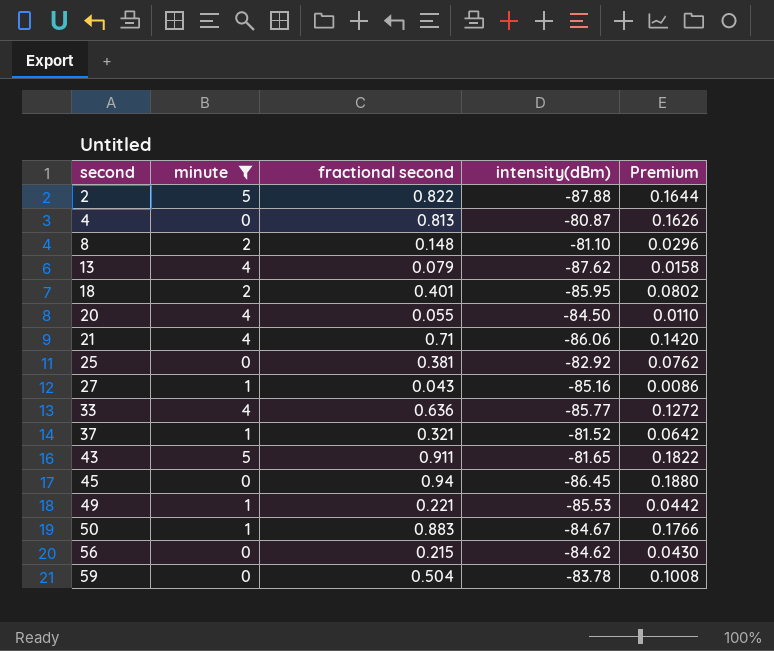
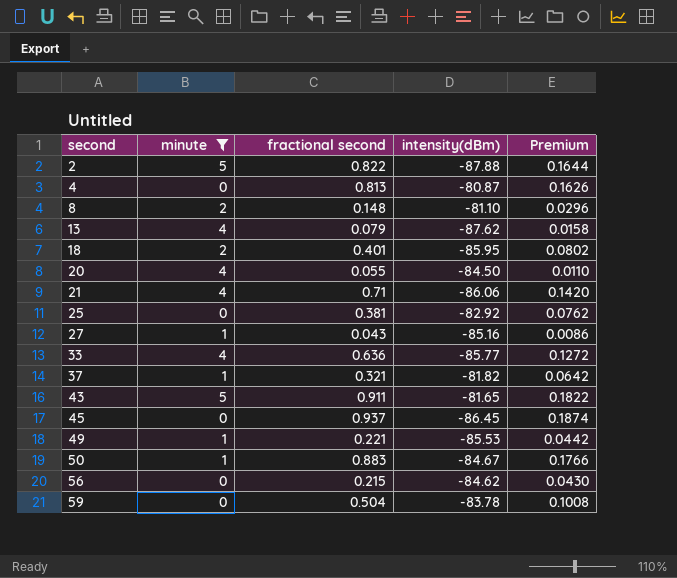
37 | intensity(dBm): -81.52 -> -81.82
45 | fractional second: 0.94 -> 0.937
45 | Premium: 0.1880 -> 0.1874

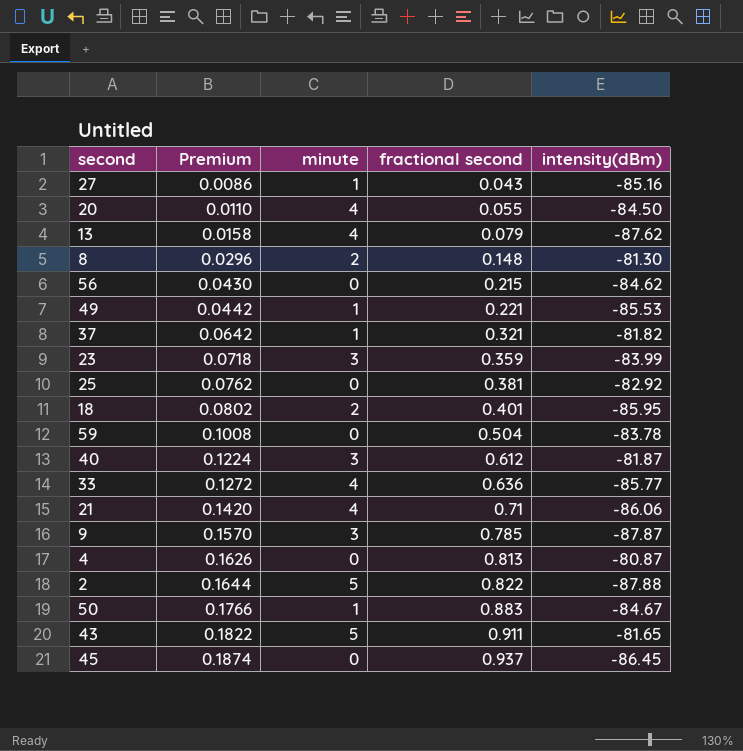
filter: minute != 3 -> none
row order: second ascending -> Premium ascending
column Premium | position: 5 -> 2
8 | intensity(dBm): -81.10 -> -81.30

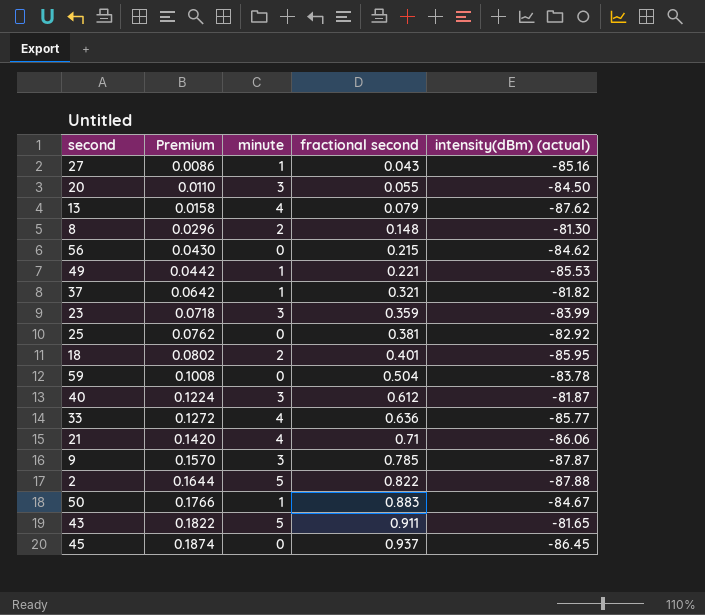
column name: intensity(dBm) -> intensity(dBm) (actual)
row 4: 0.1626 | 0 | 0.813 | -80.87 -> none
20 | minute: 4 -> 3

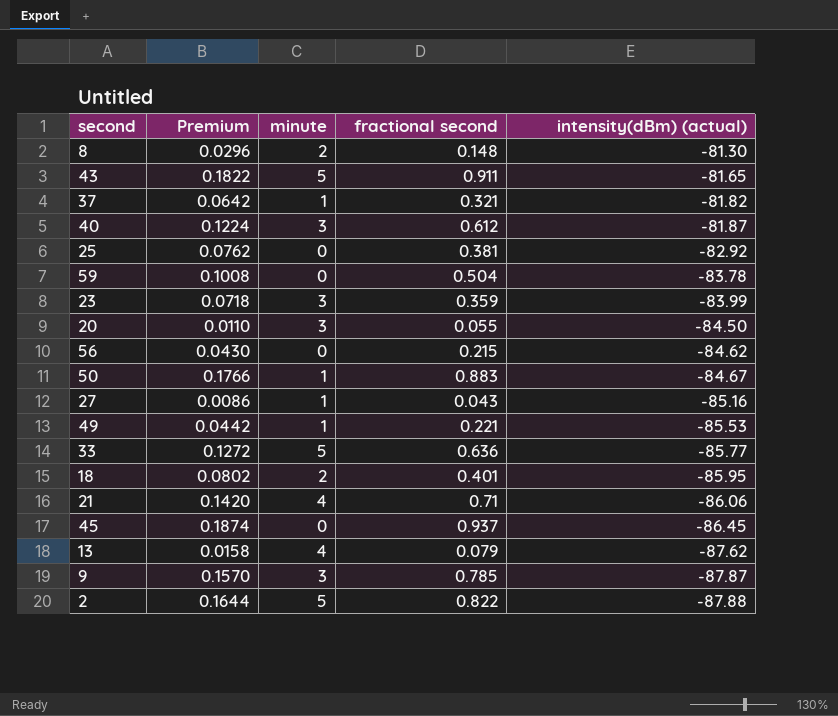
row order: Premium ascending -> intensity(dBm) (actual) descending
33 | minute: 4 -> 5

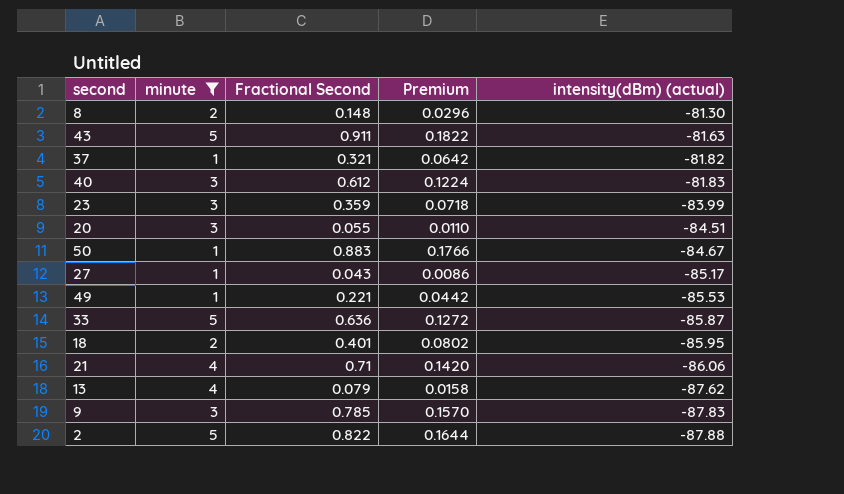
filter: none -> minute != 0
column name: fractional second -> Fractional Second
column Premium | position: 2 -> 4
43 | intensity(dBm) (actual): -81.65 -> -81.63
40 | intensity(dBm) (actual): -81.87 -> -81.83
20 | intensity(dBm) (actual): -84.50 -> -84.51
27 | intensity(dBm) (actual): -85.16 -> -85.17
33 | intensity(dBm) (actual): -85.77 -> -85.87
9 | intensity(dBm) (actual): -87.87 -> -87.83

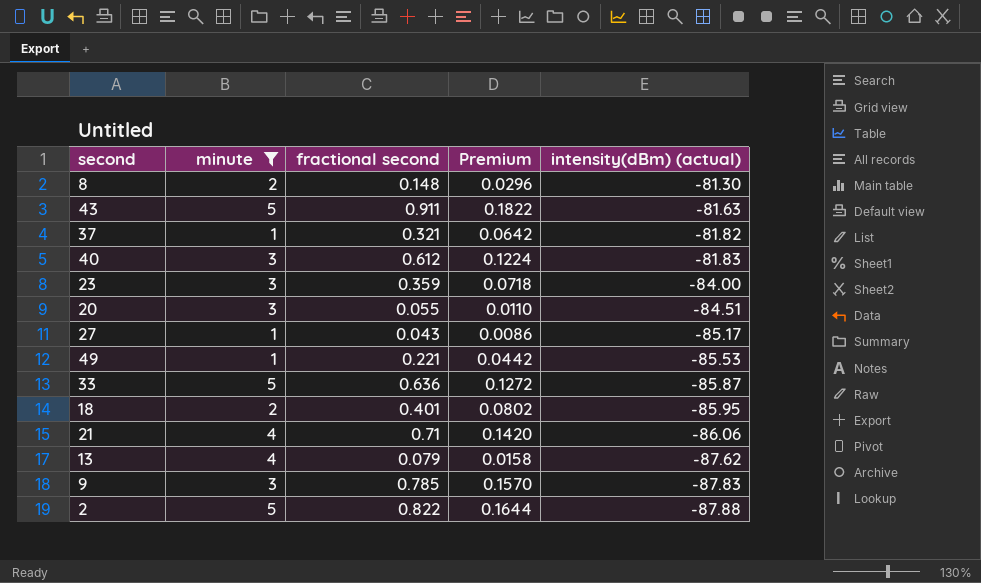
column name: Fractional Second -> fractional second
row 50: 1 | 0.883 | 0.1766 | -84.67 -> none
23 | intensity(dBm) (actual): -83.99 -> -84.00

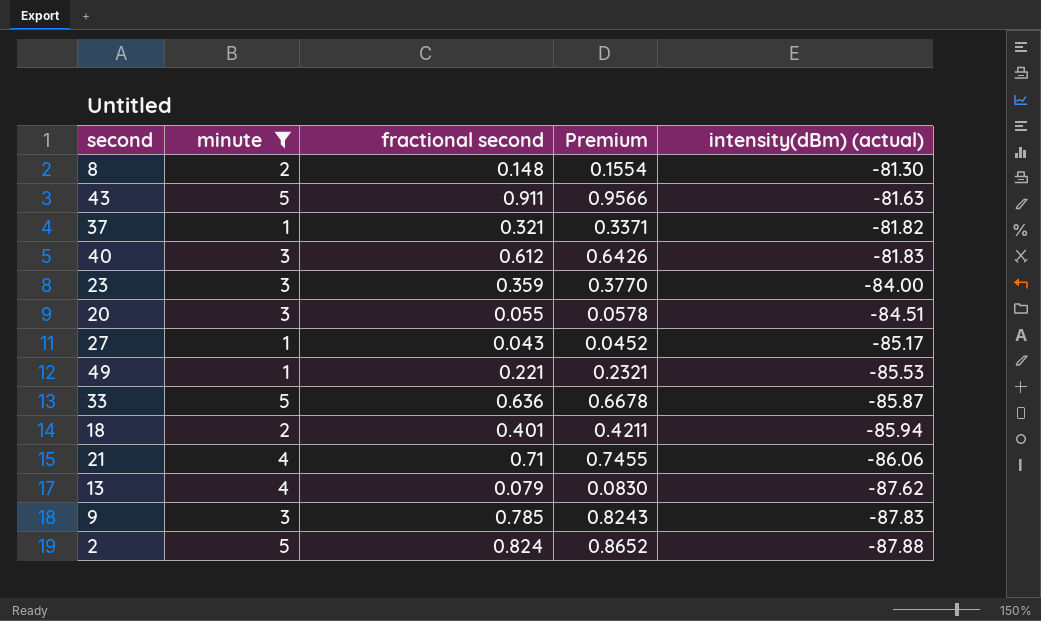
column Premium | formula: [fractional second] * 0.2 -> [fractional second] * 1.05
18 | intensity(dBm) (actual): -85.95 -> -85.94
2 | fractional second: 0.822 -> 0.824

